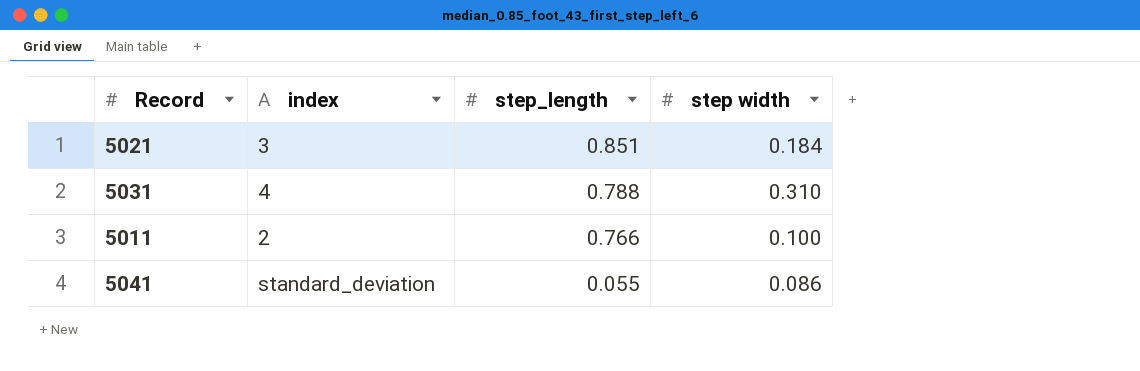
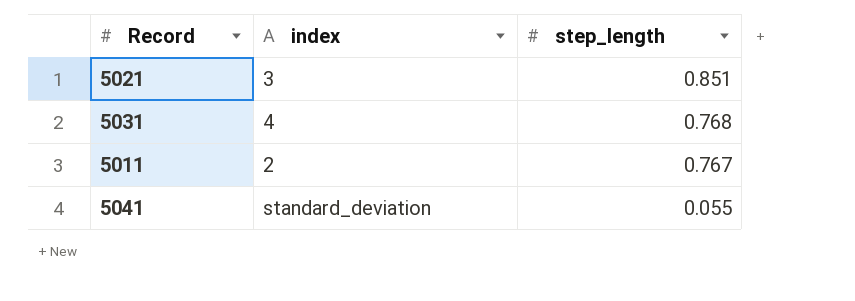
column step width | position: 4 -> none
5031 | step_length: 0.788 -> 0.768
5011 | step_length: 0.766 -> 0.767

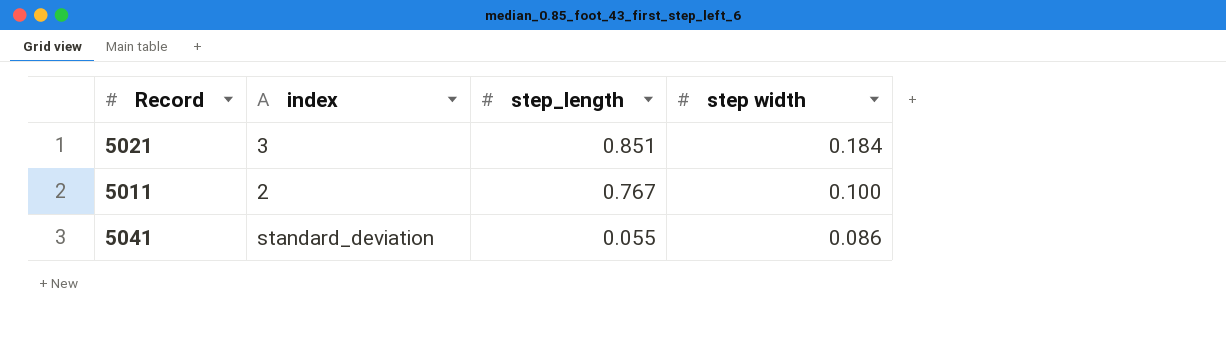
column step width | position: none -> 4
row 5031: 4 | 0.768 -> none

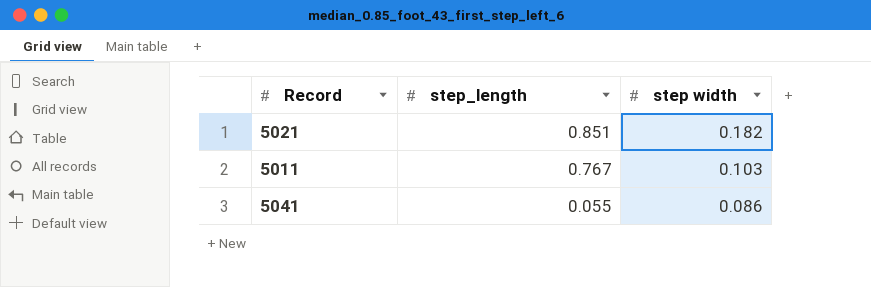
column index | position: 2 -> none
5021 | step width: 0.184 -> 0.182
5011 | step width: 0.100 -> 0.103

